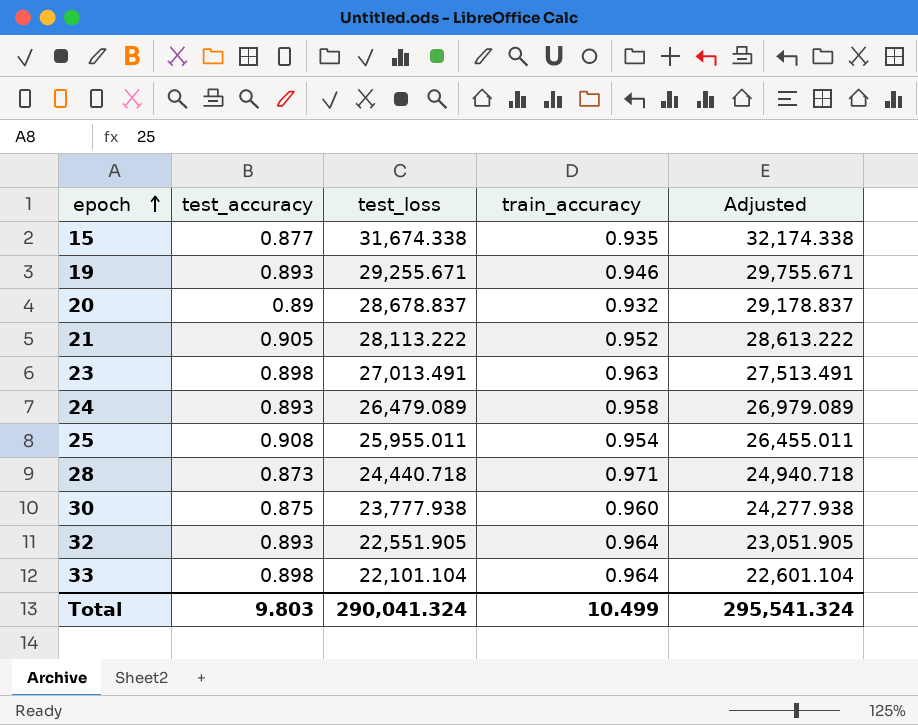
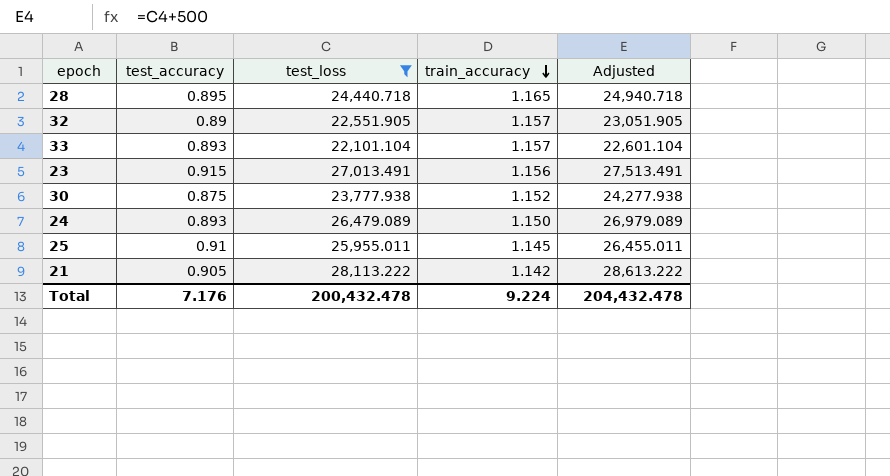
filter: none -> test_loss <= 28,113.222
row order: epoch ascending -> train_accuracy descending
28 | test_accuracy: 0.873 -> 0.895
28 | train_accuracy: 0.971 -> 1.165
32 | test_accuracy: 0.893 -> 0.89
32 | train_accuracy: 0.964 -> 1.157
33 | test_accuracy: 0.898 -> 0.893
33 | train_accuracy: 0.964 -> 1.157
23 | test_accuracy: 0.898 -> 0.915
23 | train_accuracy: 0.963 -> 1.156
30 | train_accuracy: 0.960 -> 1.152
24 | train_accuracy: 0.958 -> 1.150
25 | test_accuracy: 0.908 -> 0.91
25 | train_accuracy: 0.954 -> 1.145
21 | train_accuracy: 0.952 -> 1.142
Total | test_accuracy: 9.803 -> 7.176
Total | test_loss: 290,041.324 -> 200,432.478
Total | train_accuracy: 10.499 -> 9.224
Total | Adjusted: 295,541.324 -> 204,432.478

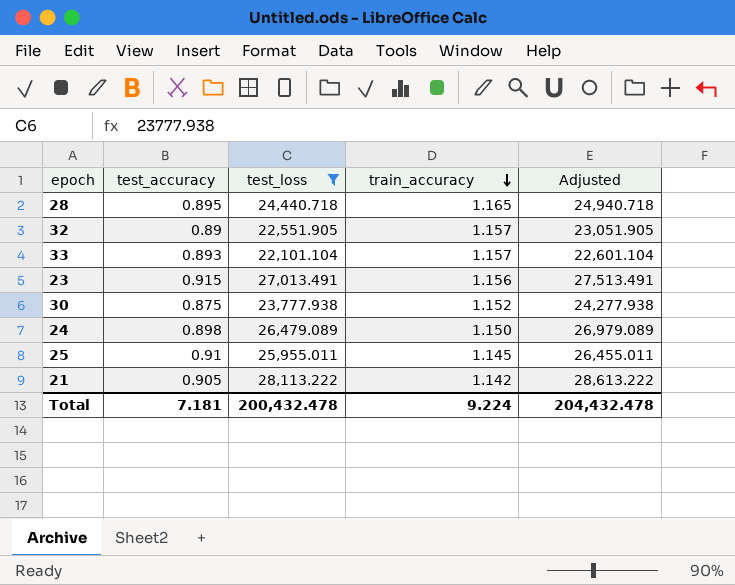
24 | test_accuracy: 0.893 -> 0.898
Total | test_accuracy: 7.176 -> 7.181

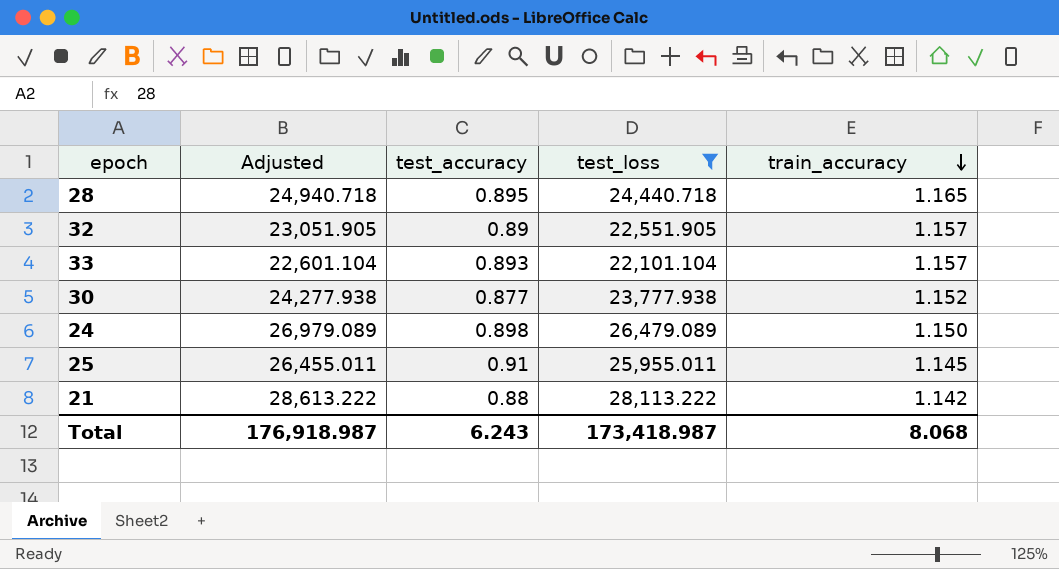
column Adjusted | position: 5 -> 2
row 23: 0.915 | 27,013.491 | 1.156 | 27,513.491 -> none
30 | test_accuracy: 0.875 -> 0.877
21 | test_accuracy: 0.905 -> 0.88
Total | Adjusted: 204,432.478 -> 176,918.987
Total | test_accuracy: 7.181 -> 6.243
Total | test_loss: 200,432.478 -> 173,418.987
Total | train_accuracy: 9.224 -> 8.068

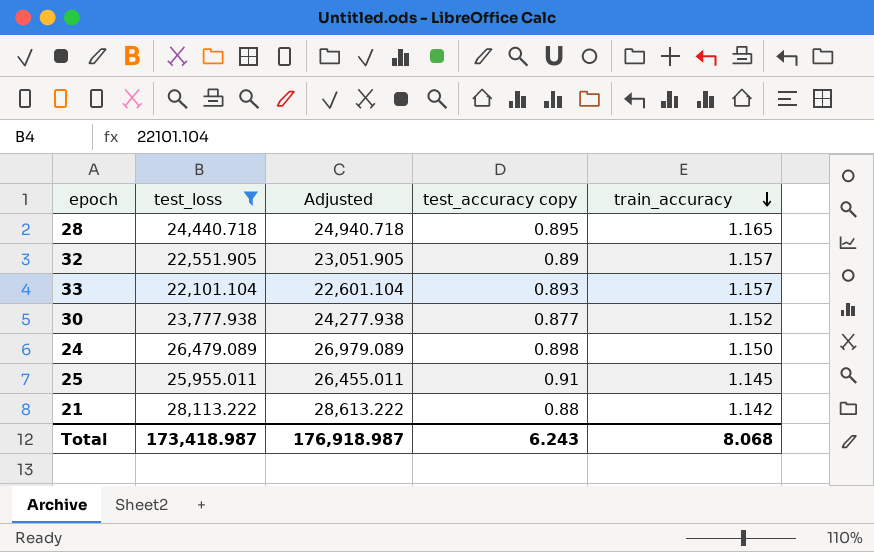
column test_loss | position: 4 -> 2
column name: test_accuracy -> test_accuracy copy

